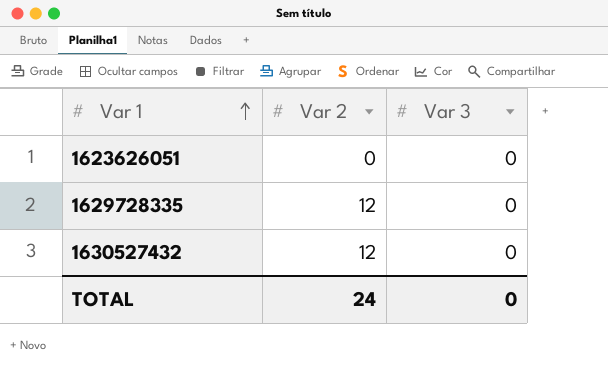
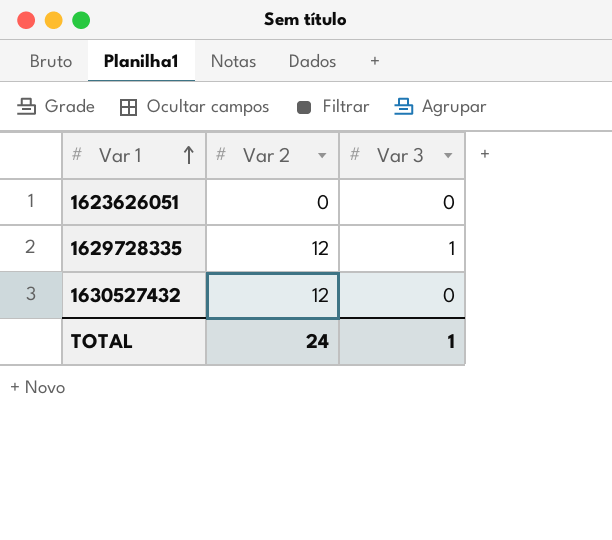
1629728335 | Var 3: 0 -> 1
TOTAL | Var 3: 0 -> 1

